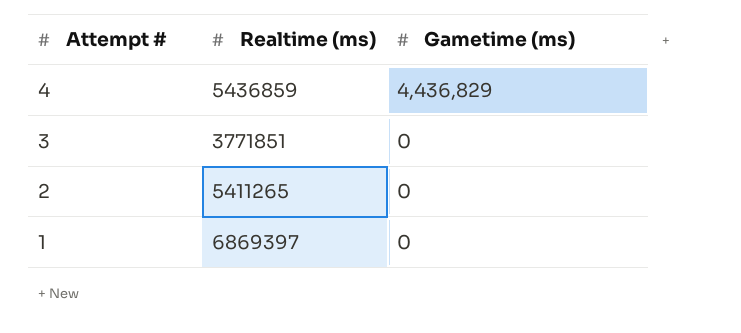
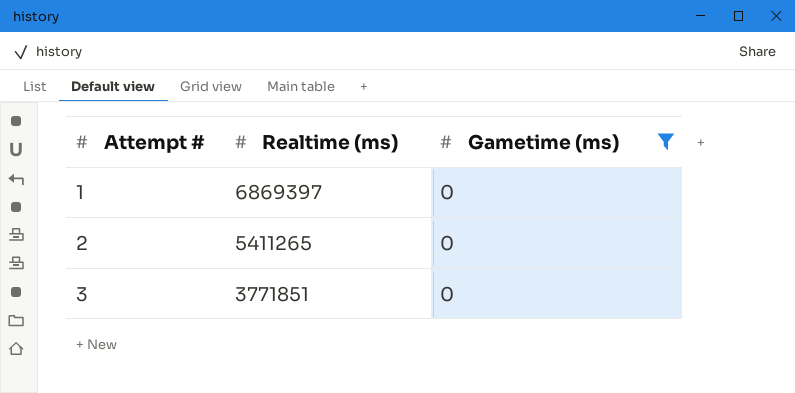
filter: none -> Gametime (ms) = 0
row order: Attempt # descending -> Attempt # ascending

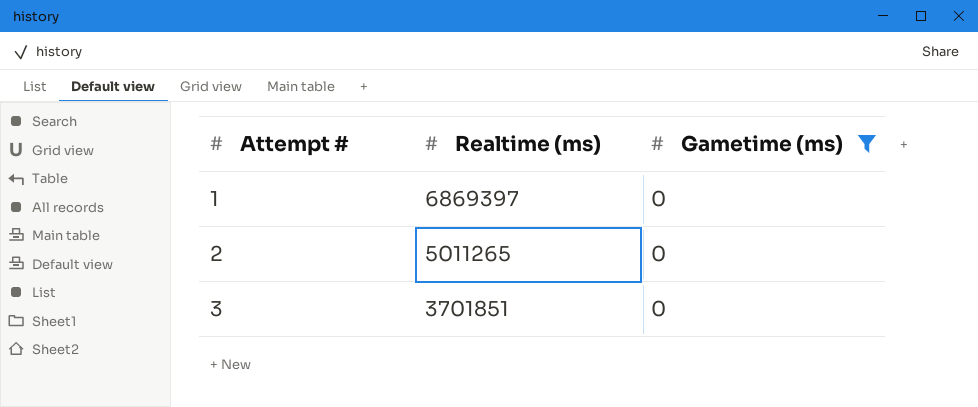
2 | Realtime (ms): 5411265 -> 5011265
3 | Realtime (ms): 3771851 -> 3701851

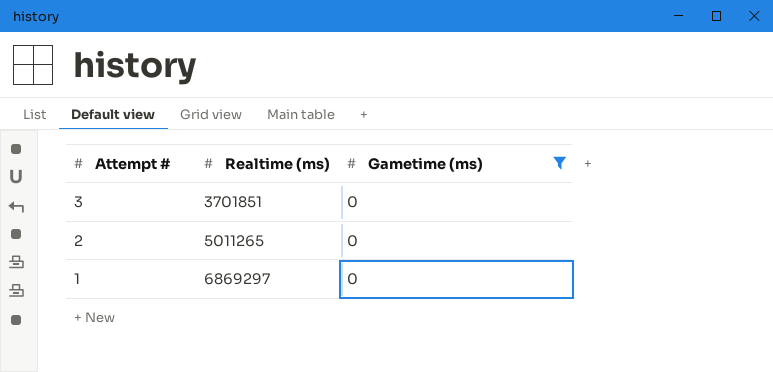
row order: Attempt # ascending -> Attempt # descending
1 | Realtime (ms): 6869397 -> 6869297

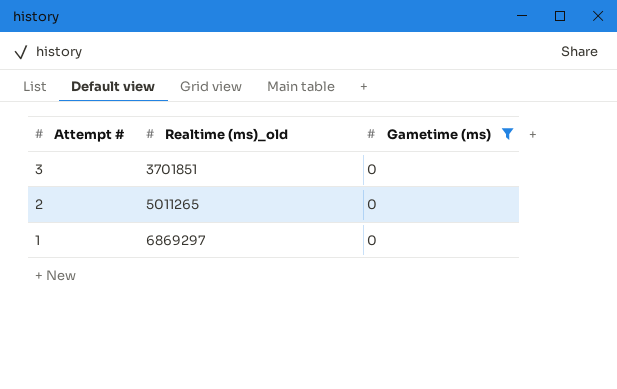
column name: Realtime (ms) -> Realtime (ms)_old

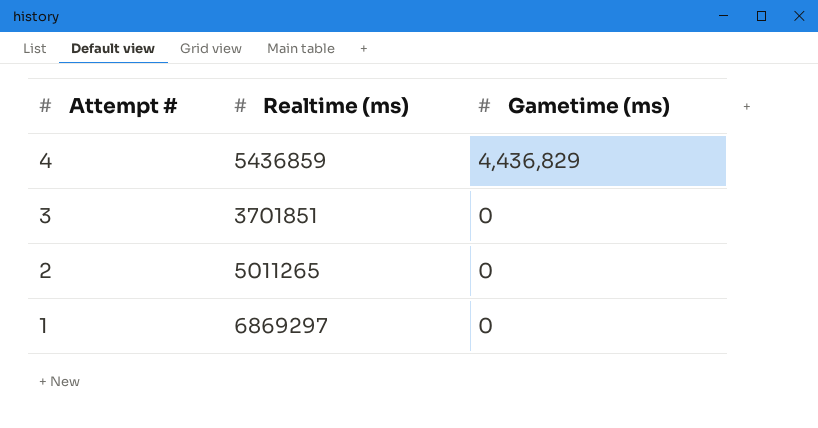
filter: Gametime (ms) = 0 -> none
column name: Realtime (ms)_old -> Realtime (ms)

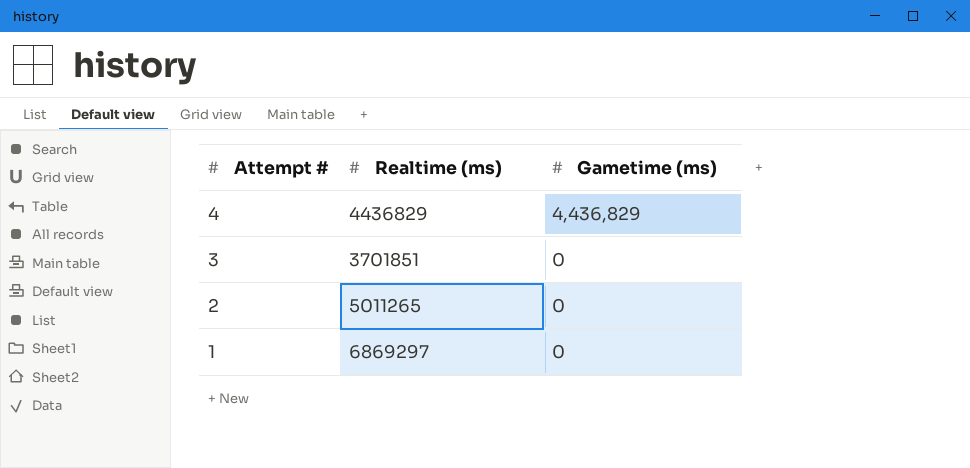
4 | Realtime (ms): 5436859 -> 4436829

